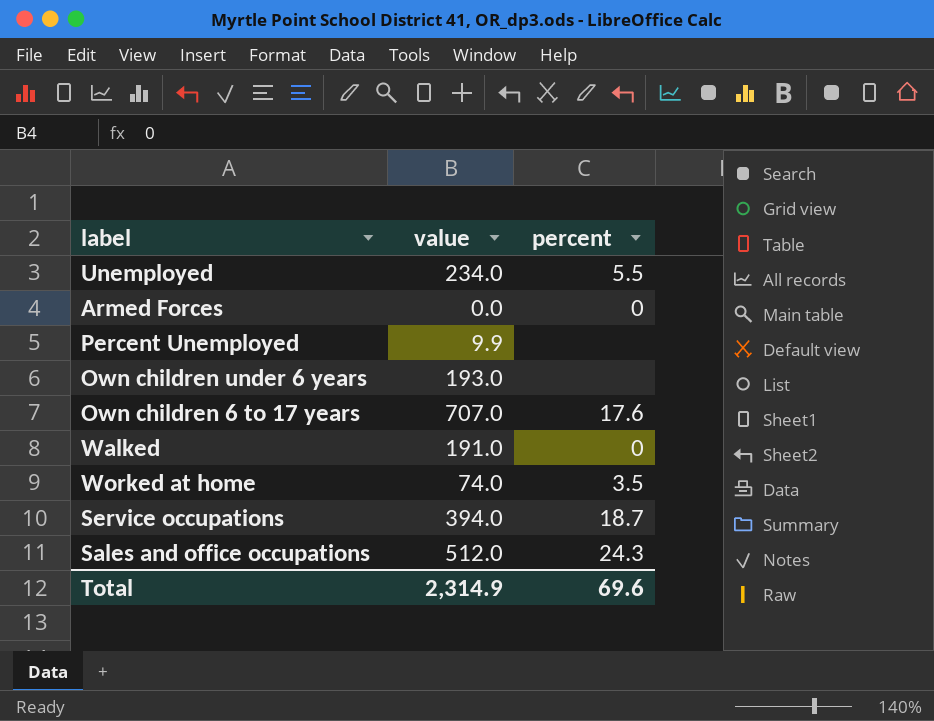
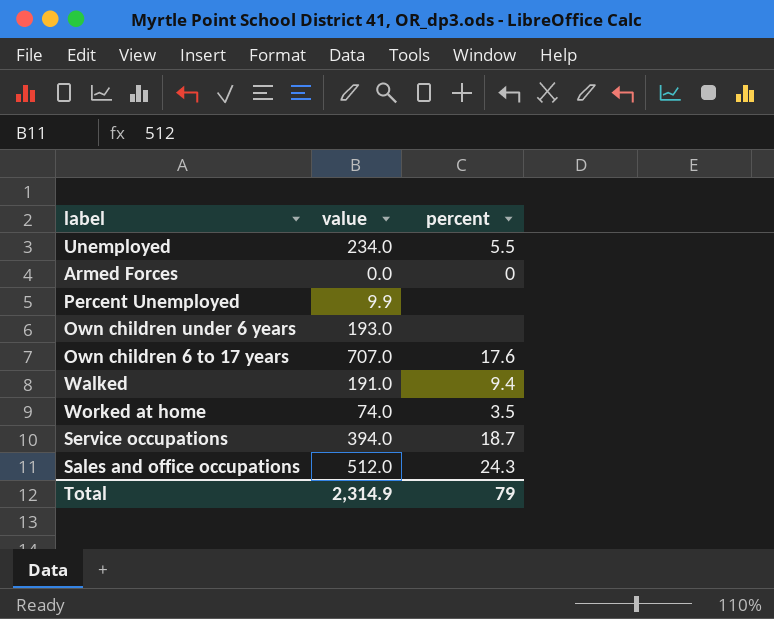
Walked | percent: 0 -> 9.4
Total | percent: 69.6 -> 79

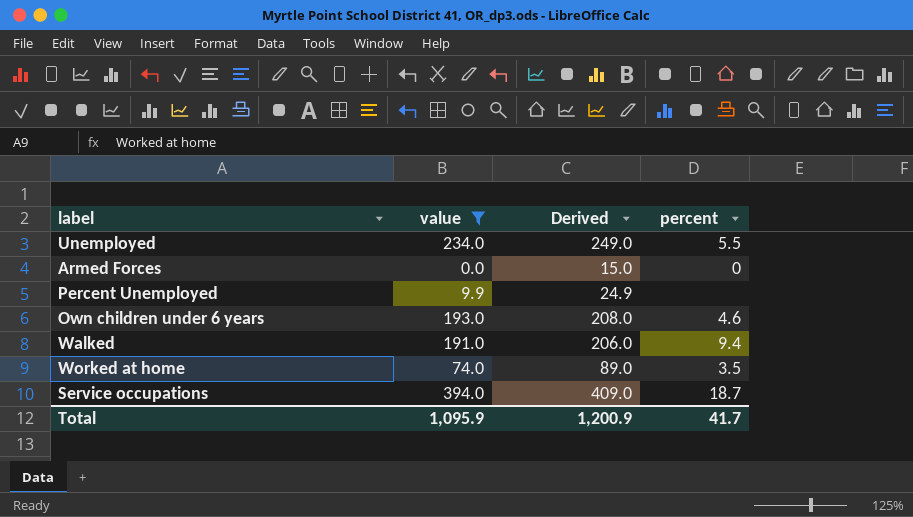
filter: none -> value <= 394.0
column Derived | formula: none -> [value] + 15
Own children under 6 years | percent: none -> 4.6
Total | value: 2,314.9 -> 1,095.9
Total | percent: 79 -> 41.7

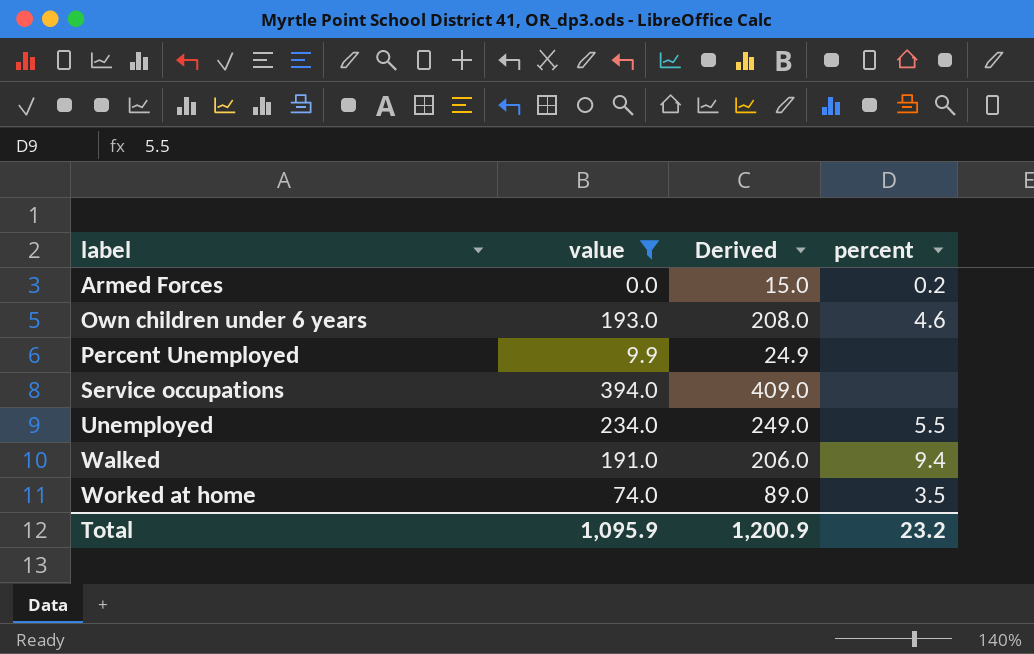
row order: none -> label ascending
Armed Forces | percent: 0 -> 0.2
Service occupations | percent: 18.7 -> none
Total | percent: 41.7 -> 23.2

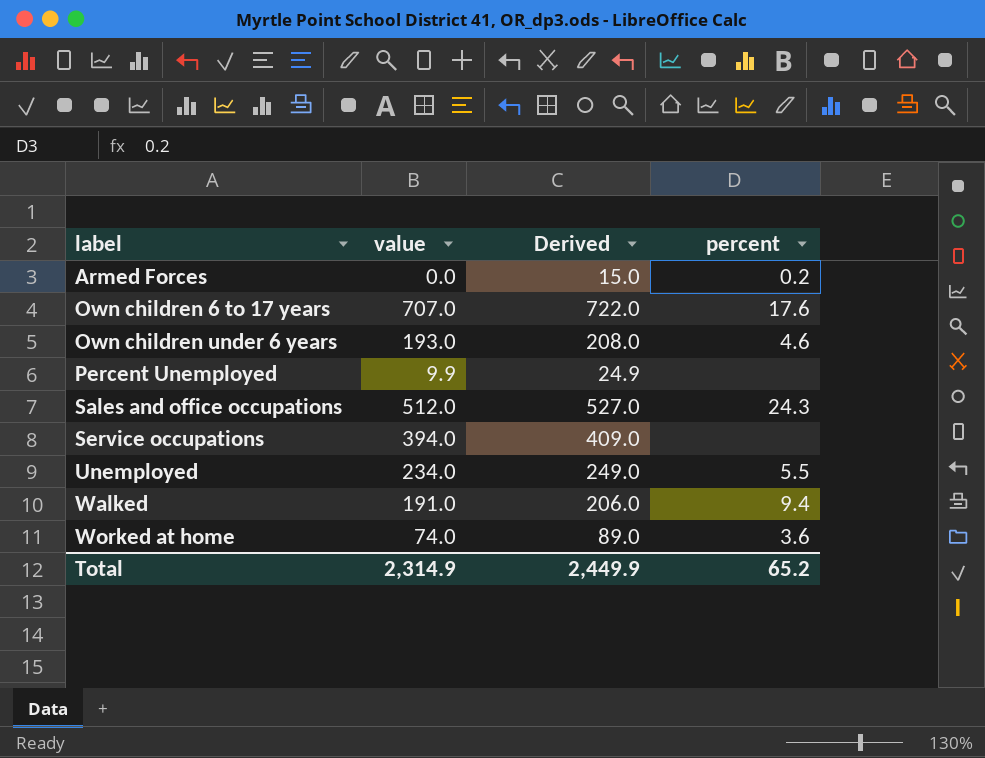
filter: value <= 394.0 -> none
Worked at home | percent: 3.5 -> 3.6
Total | value: 1,095.9 -> 2,314.9
Total | Derived: 1,200.9 -> 2,449.9
Total | percent: 23.2 -> 65.2

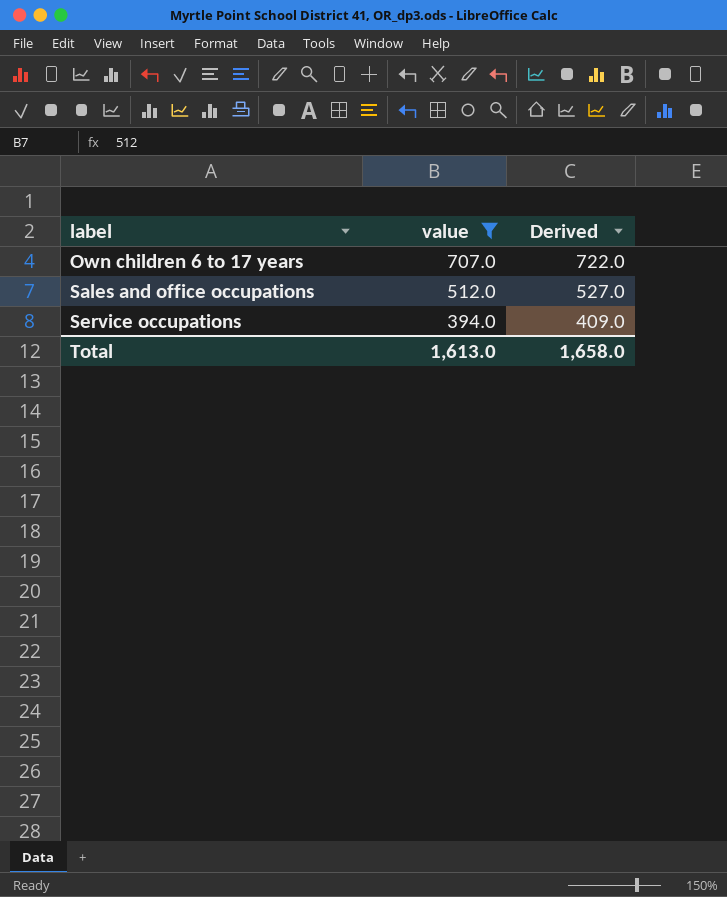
filter: none -> value >= 394.0
column percent | position: 4 -> none
Total | value: 2,314.9 -> 1,613.0
Total | Derived: 2,449.9 -> 1,658.0

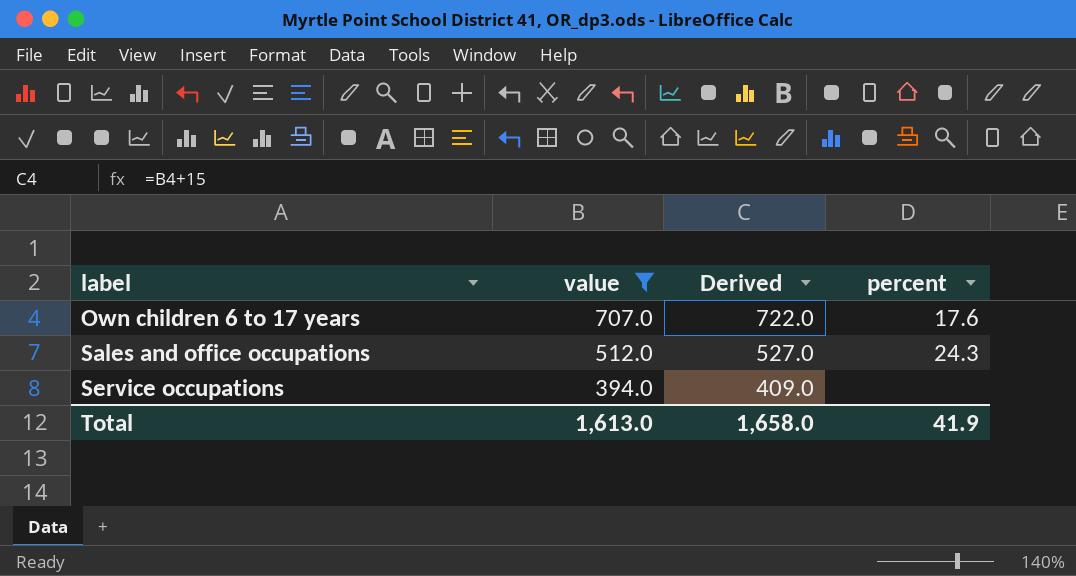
column percent | position: none -> 4

